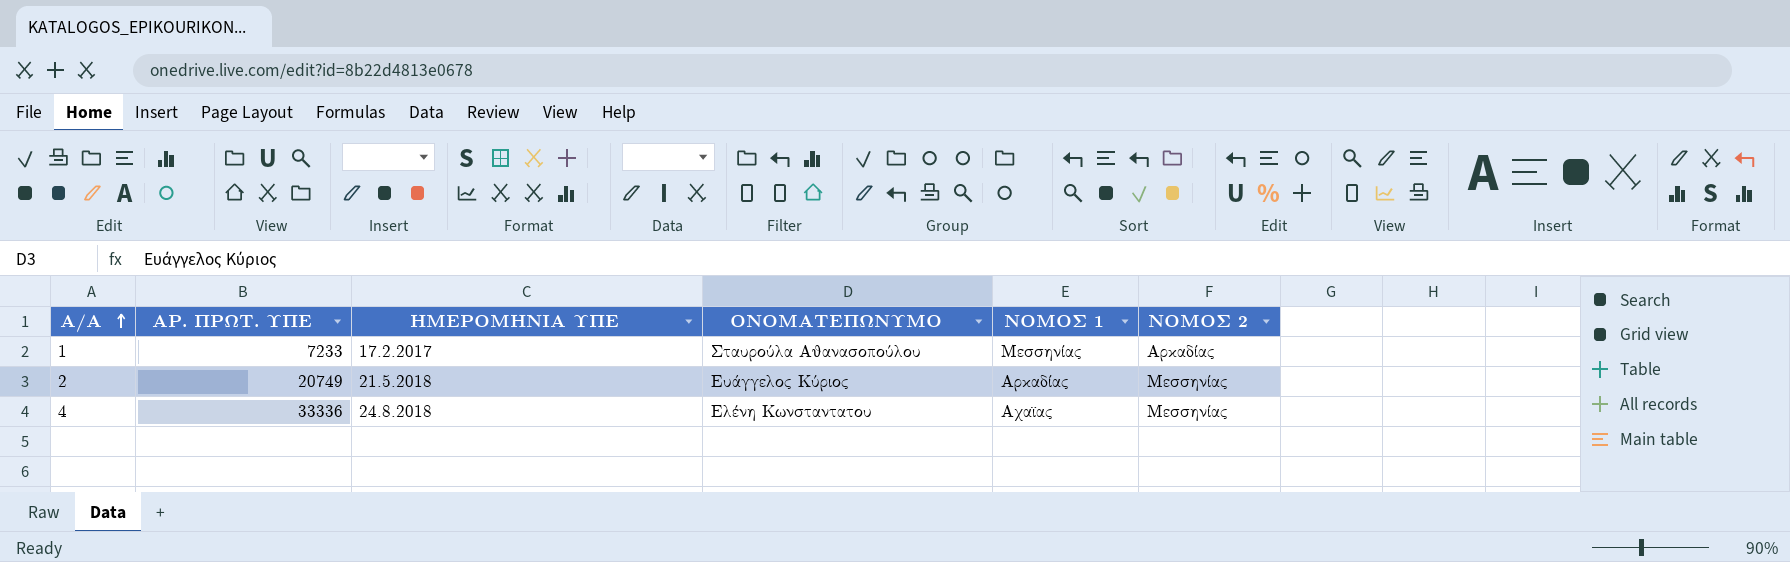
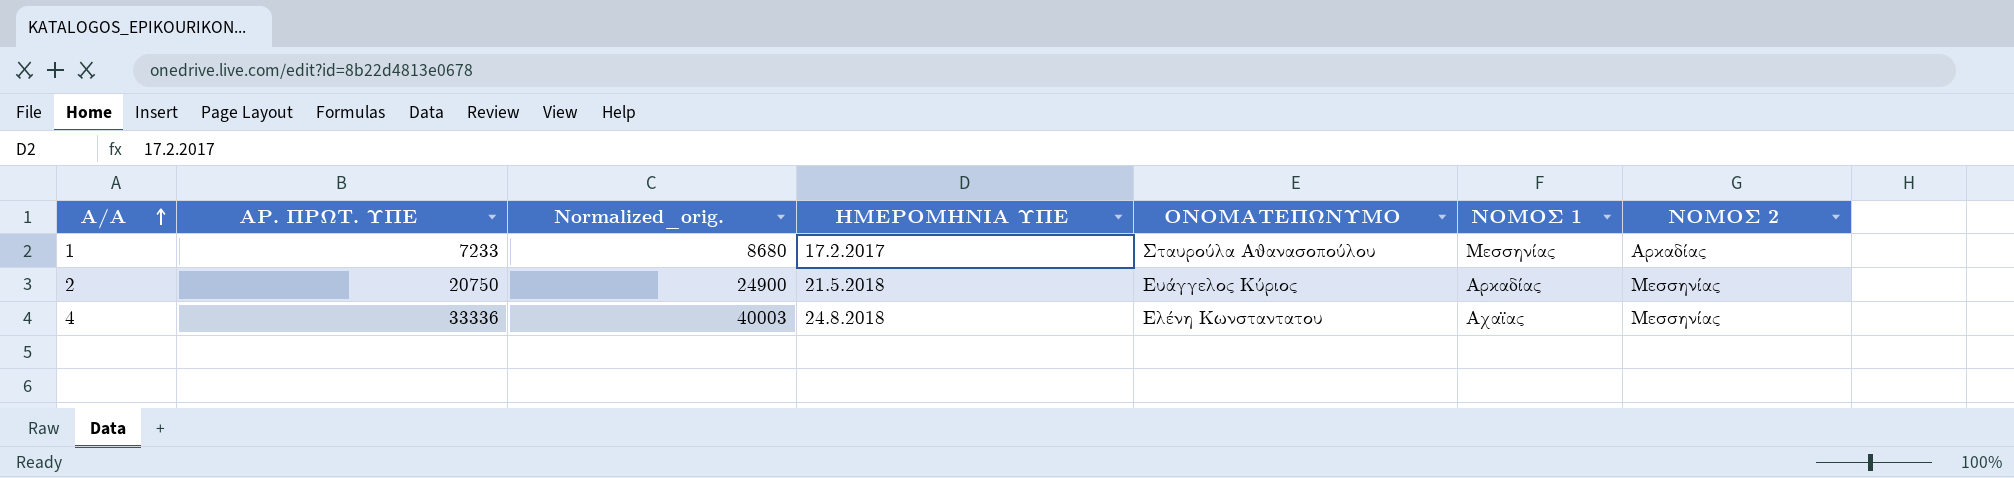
column Normalized_orig. | formula: none -> [ΑΡ. ΠΡΩΤ. ΥΠΕ] * 1.2
2 | ΑΡ. ΠΡΩΤ. ΥΠΕ: 20749 -> 20750

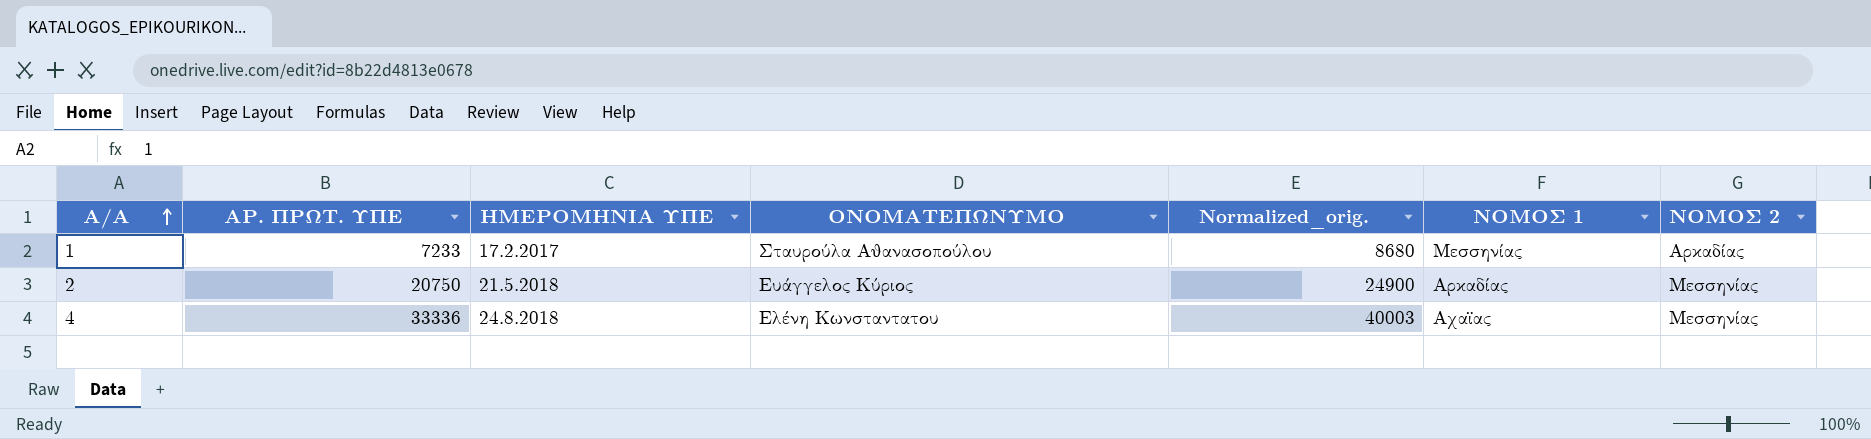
column Normalized_orig. | position: 3 -> 5

